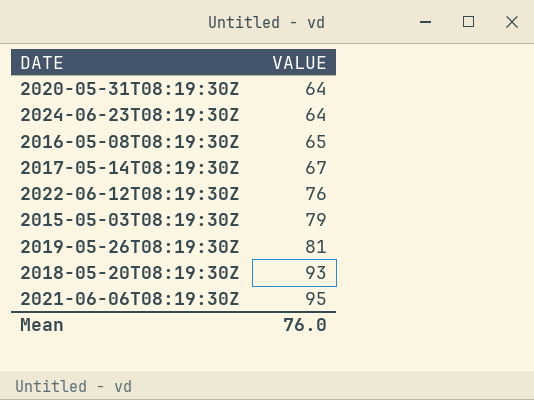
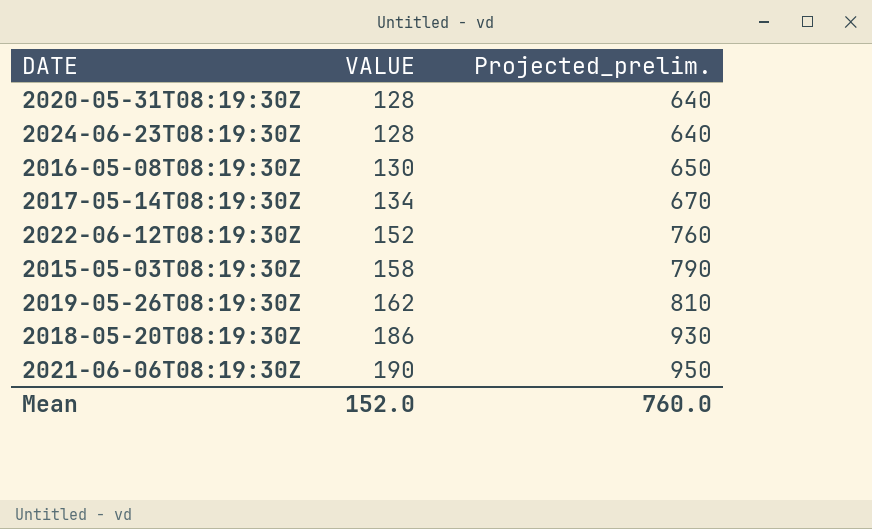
column Projected_prelim. | formula: none -> [VALUE] * 5
2020-05-31T08:19:30Z | VALUE: 64 -> 128
2024-06-23T08:19:30Z | VALUE: 64 -> 128
2016-05-08T08:19:30Z | VALUE: 65 -> 130
2017-05-14T08:19:30Z | VALUE: 67 -> 134
2022-06-12T08:19:30Z | VALUE: 76 -> 152
2015-05-03T08:19:30Z | VALUE: 79 -> 158
2019-05-26T08:19:30Z | VALUE: 81 -> 162
2018-05-20T08:19:30Z | VALUE: 93 -> 186
2021-06-06T08:19:30Z | VALUE: 95 -> 190
Mean | VALUE: 76.0 -> 152.0

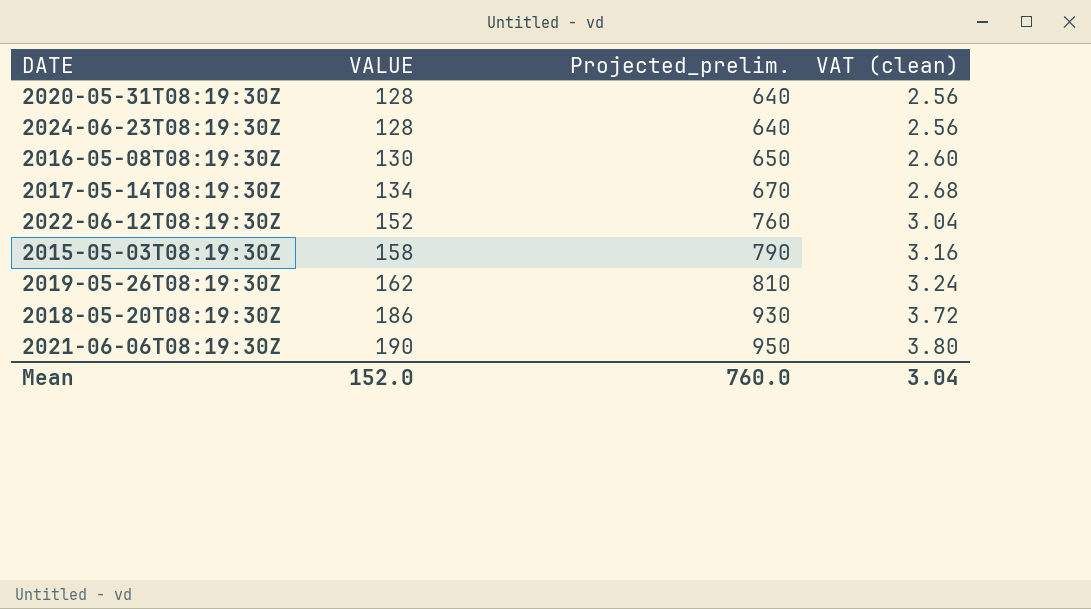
column VAT (clean) | formula: none -> [VALUE] * 0.02

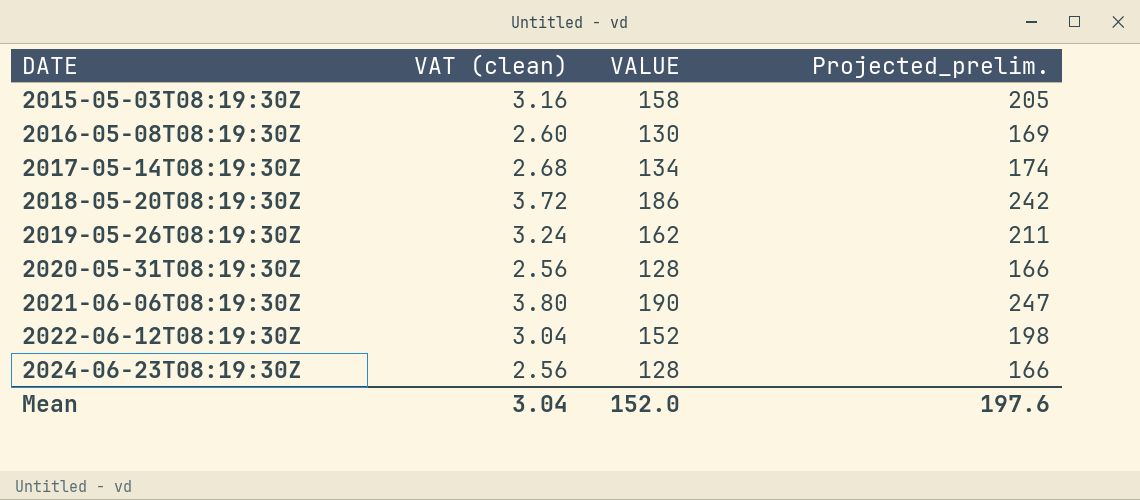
row order: VALUE ascending -> DATE ascending
column VAT (clean) | position: 4 -> 2
column Projected_prelim. | formula: [VALUE] * 5 -> [VALUE] * 1.3
Mean | Projected_prelim.: 760.0 -> 197.6

